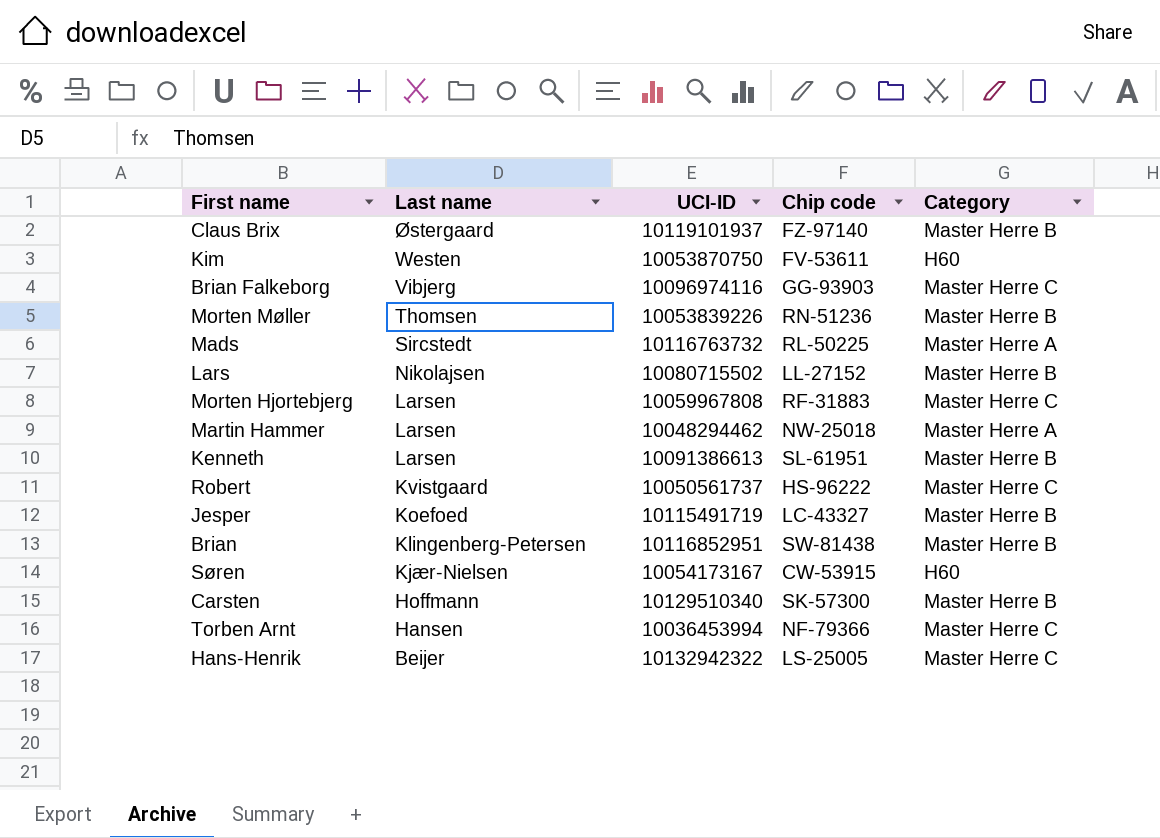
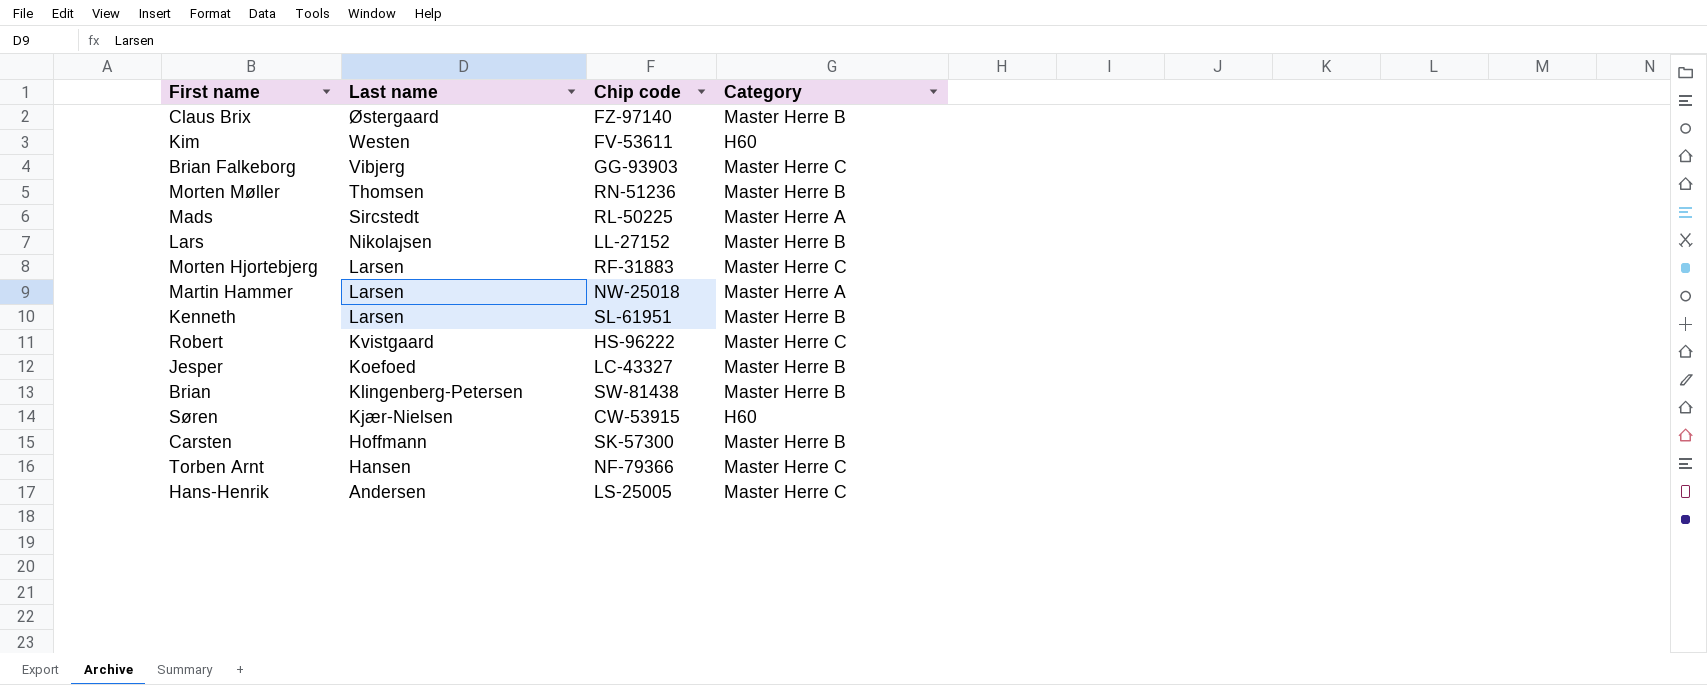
column UCI-ID | position: 3 -> none
Hans-Henrik | Last name: Beijer -> Andersen

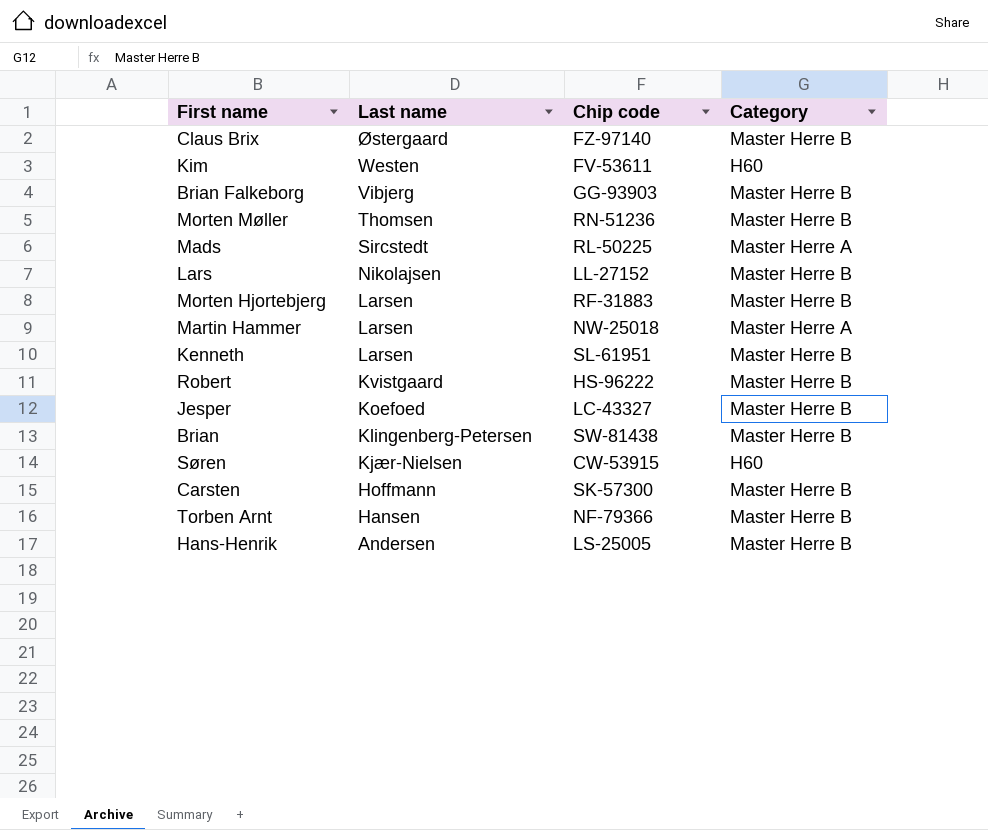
Brian Falkeborg | Category: Master Herre C -> Master Herre B
Morten Hjortebjerg | Category: Master Herre C -> Master Herre B
Robert | Category: Master Herre C -> Master Herre B
Torben Arnt | Category: Master Herre C -> Master Herre B
Hans-Henrik | Category: Master Herre C -> Master Herre B

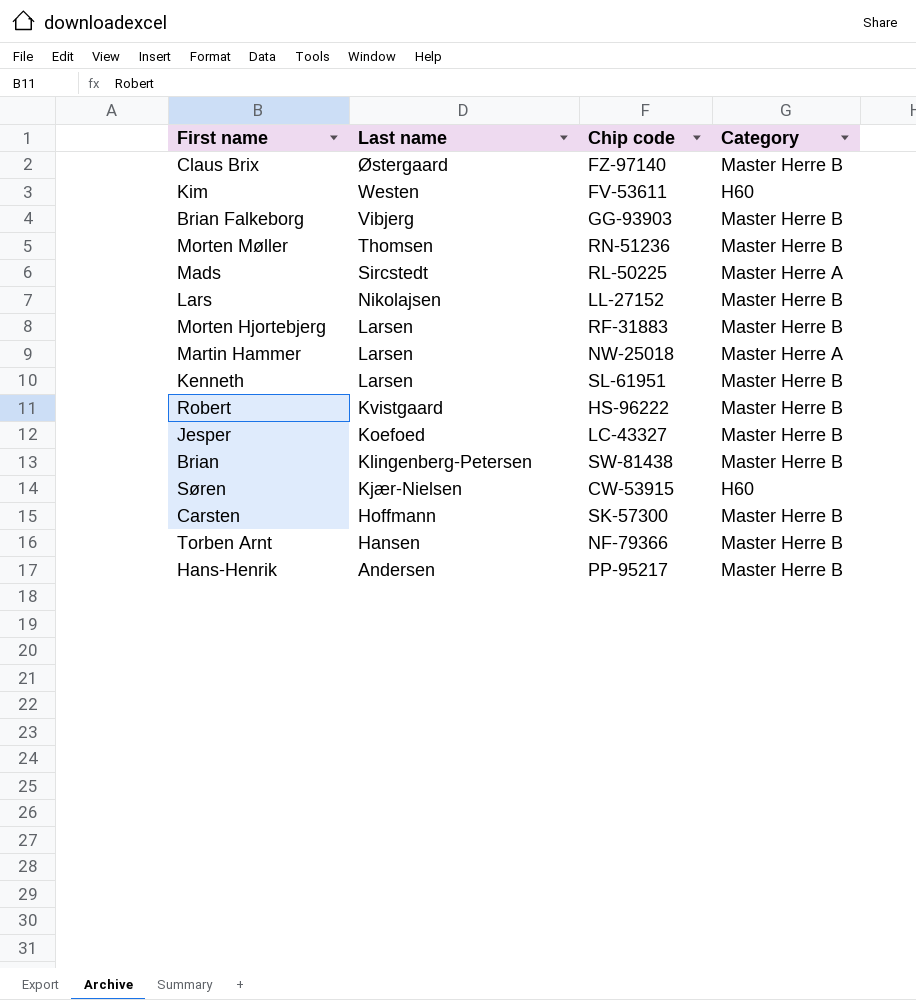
Hans-Henrik | Chip code: LS-25005 -> PP-95217

